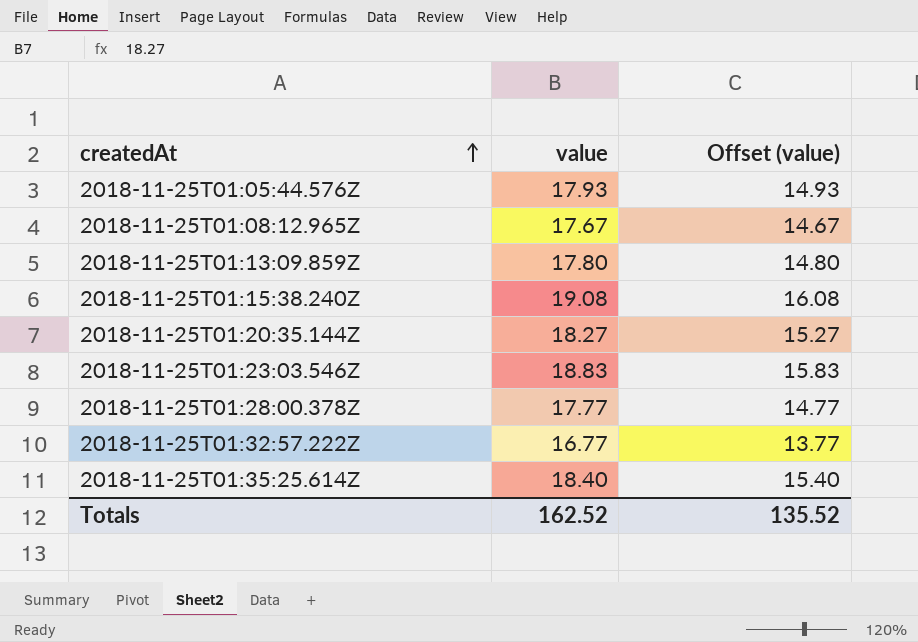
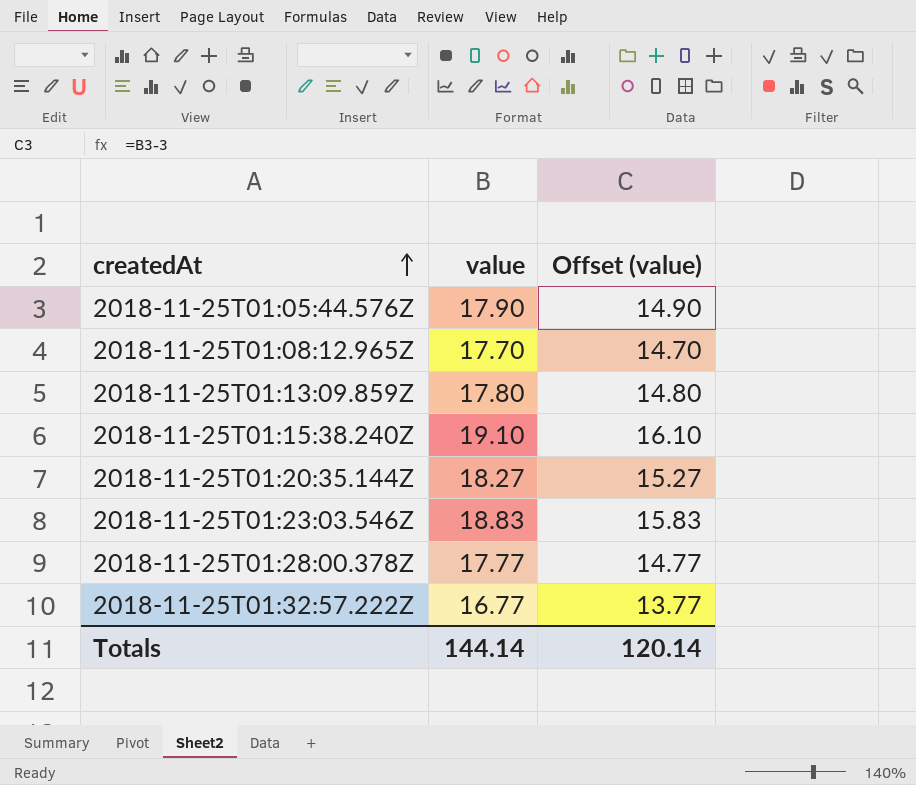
row 2018-11-25T01:35:25.614Z: 18.40 | 15.40 -> none
2018-11-25T01:05:44.576Z | value: 17.93 -> 17.90
2018-11-25T01:05:44.576Z | Offset (value): 14.93 -> 14.90
2018-11-25T01:08:12.965Z | value: 17.67 -> 17.70
2018-11-25T01:08:12.965Z | Offset (value): 14.67 -> 14.70
2018-11-25T01:15:38.240Z | value: 19.08 -> 19.10
2018-11-25T01:15:38.240Z | Offset (value): 16.08 -> 16.10
Totals | value: 162.52 -> 144.14
Totals | Offset (value): 135.52 -> 120.14

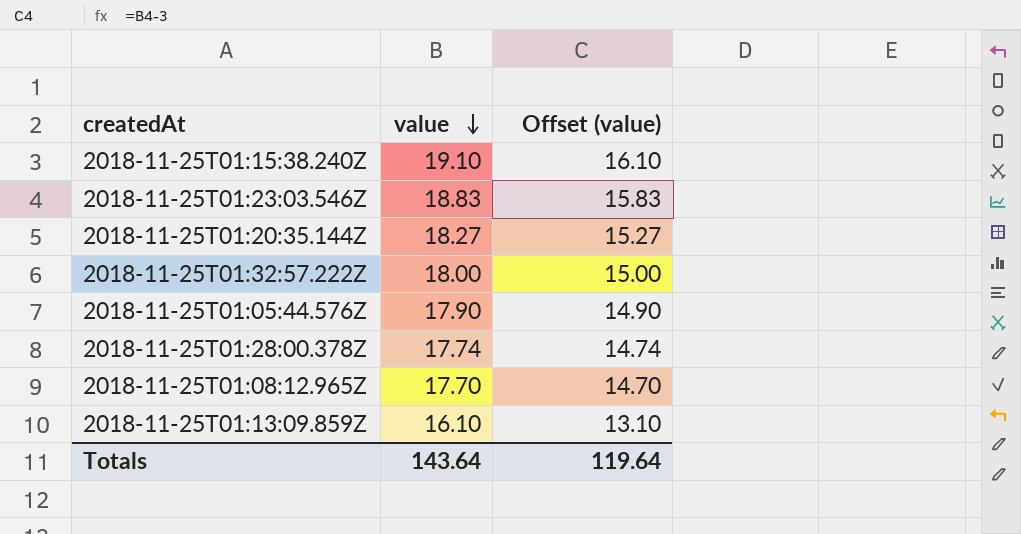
row order: createdAt ascending -> value descending
2018-11-25T01:32:57.222Z | value: 16.77 -> 18.00
2018-11-25T01:32:57.222Z | Offset (value): 13.77 -> 15.00
2018-11-25T01:28:00.378Z | value: 17.77 -> 17.74
2018-11-25T01:28:00.378Z | Offset (value): 14.77 -> 14.74
2018-11-25T01:13:09.859Z | value: 17.80 -> 16.10
2018-11-25T01:13:09.859Z | Offset (value): 14.80 -> 13.10
Totals | value: 144.14 -> 143.64
Totals | Offset (value): 120.14 -> 119.64

